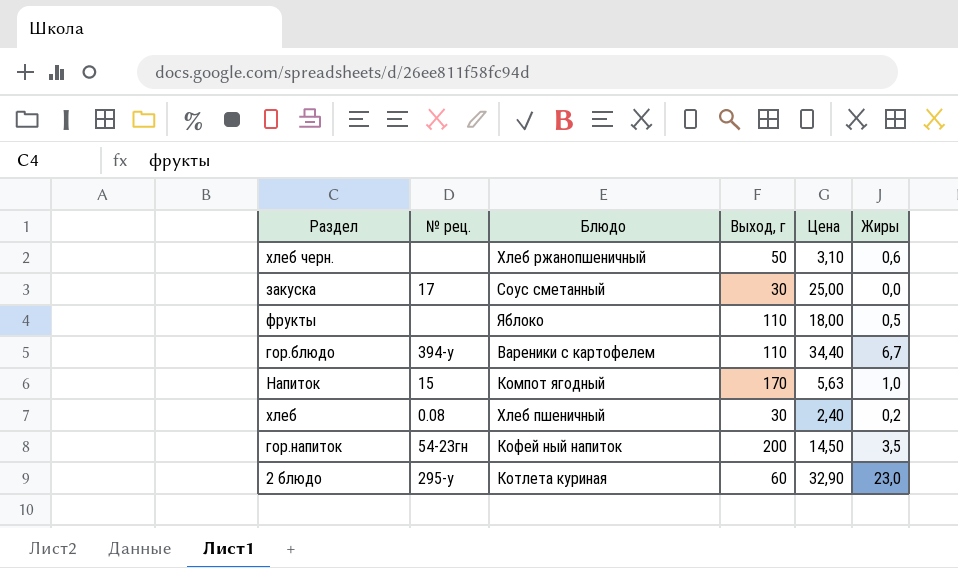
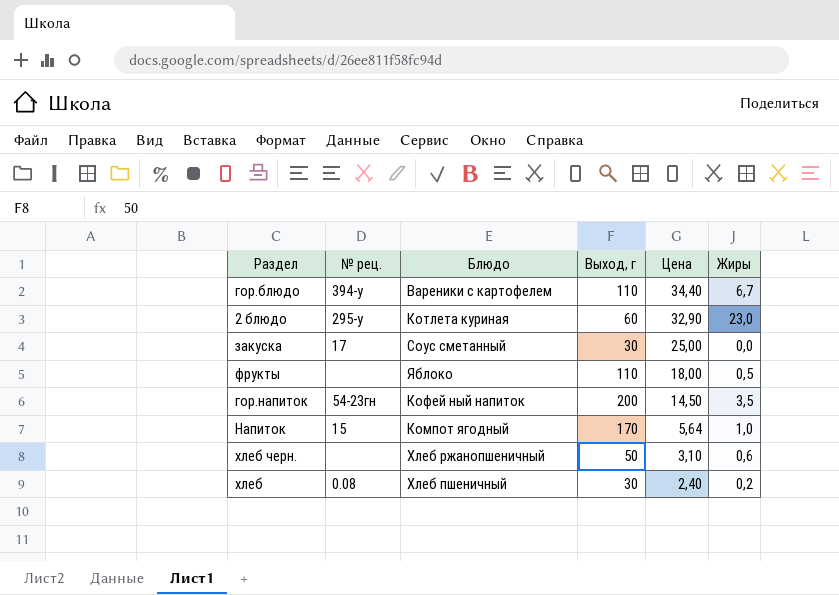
row order: none -> Цена descending
Напиток | Цена: 5,63 -> 5,64

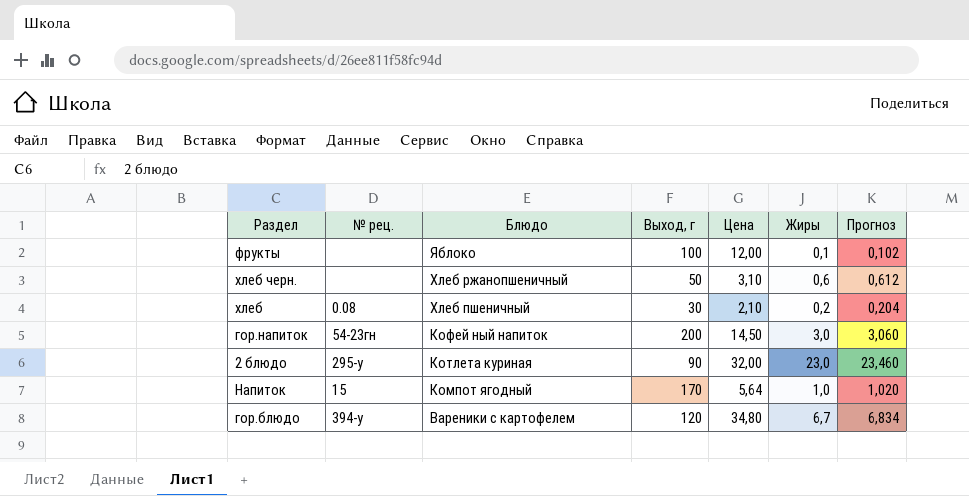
row order: Цена descending -> Блюдо descending
column Прогноз | formula: none -> [Жиры] * 1,02
row закуска: 17 | Соус сметанный | 30 | 25,00 | 0,0 -> none
фрукты | Выход, г: 110 -> 100
фрукты | Цена: 18,00 -> 12,00
фрукты | Жиры: 0,5 -> 0,1
хлеб | Цена: 2,40 -> 2,10
гор.напиток | Жиры: 3,5 -> 3,0
2 блюдо | Выход, г: 60 -> 90
2 блюдо | Цена: 32,90 -> 32,00
гор.блюдо | Выход, г: 110 -> 120
гор.блюдо | Цена: 34,40 -> 34,80

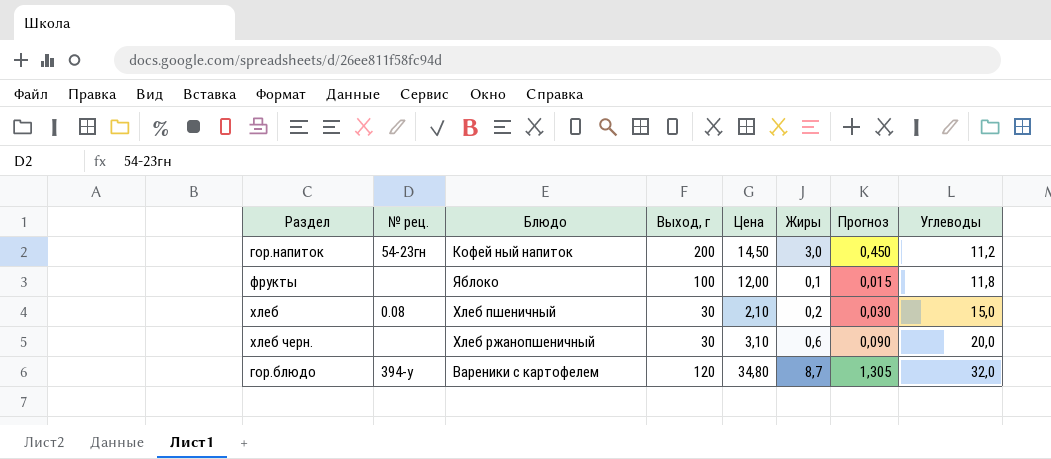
row order: Блюдо descending -> Углеводы ascending
column Прогноз | formula: [Жиры] * 1,02 -> [Жиры] * 0,15
column Углеводы | position: none -> 8
row 2 блюдо: 295-у | Котлета куриная | 90 | 32,00 | 23,0 | 23,460 -> none
row Напиток: 15 | Компот ягодный | 170 | 5,64 | 1,0 | 1,020 -> none
хлеб черн. | Выход, г: 50 -> 30
гор.блюдо | Жиры: 6,7 -> 8,7

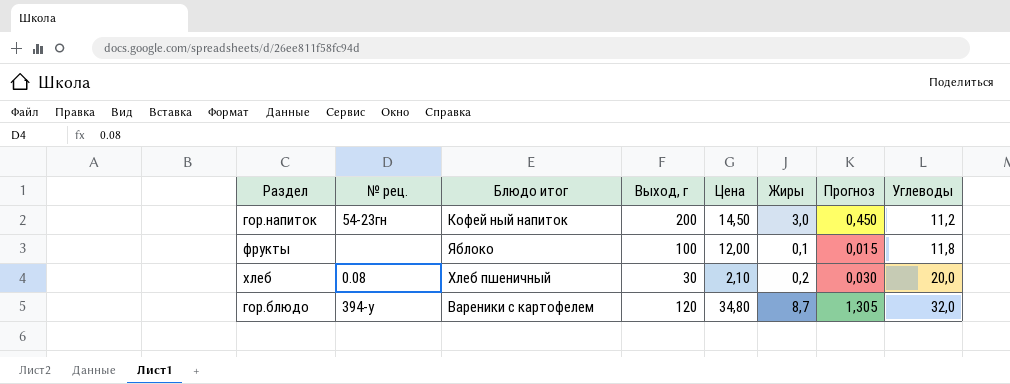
column name: Блюдо -> Блюдо итог
row хлеб черн.: none | Хлеб ржанопшеничный | 30 | 3,10 | 0,6 | 0,090 | 20,0 -> none
хлеб | Углеводы: 15,0 -> 20,0

